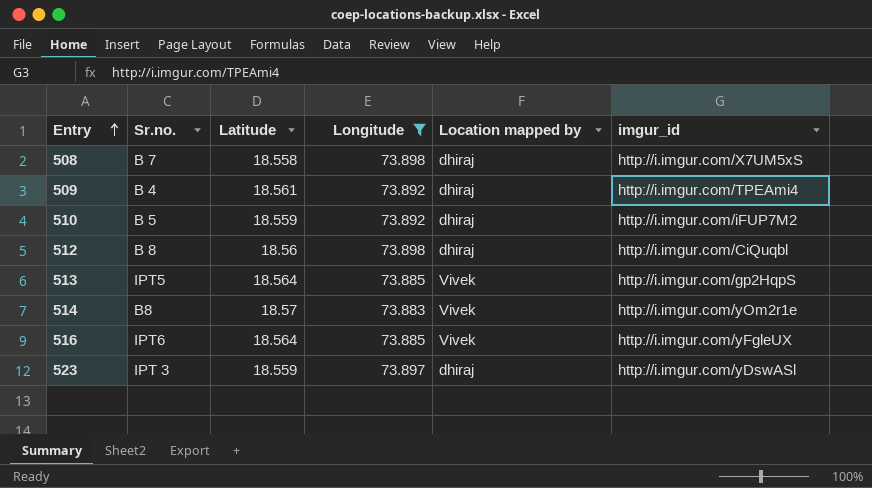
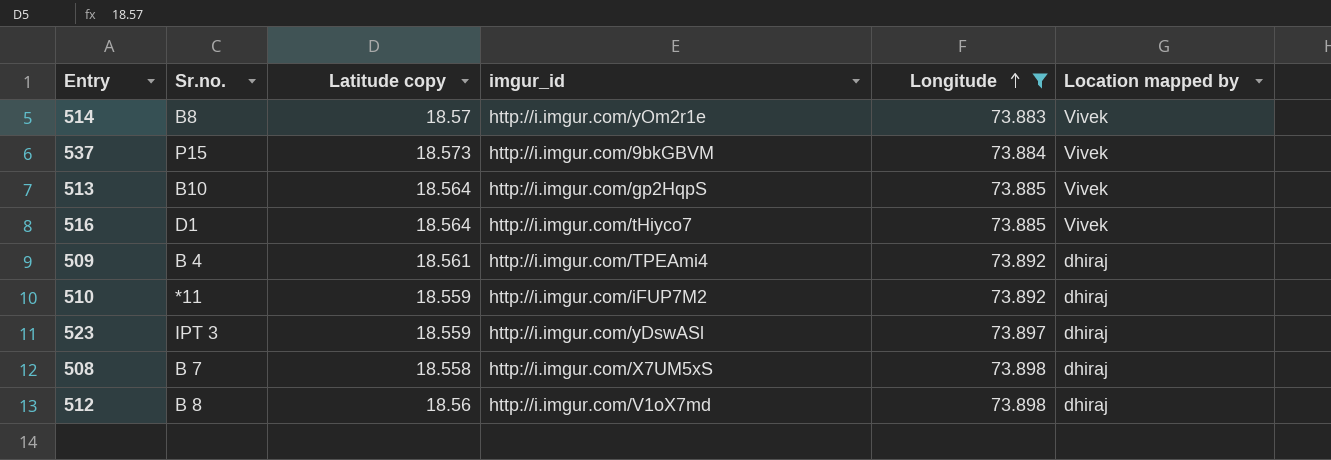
row order: Entry ascending -> Longitude ascending
column name: Latitude -> Latitude copy
column imgur_id | position: 6 -> 4
row 537: none -> P15 | 18.573 | http://i.imgur.com/9bkGBVM | 73.884 | Vivek
513 | Sr.no.: IPT5 -> B10
516 | Sr.no.: IPT6 -> D1
516 | imgur_id: http://i.imgur.com/yFgleUX -> http://i.imgur.com/tHiyco7
510 | Sr.no.: B 5 -> *11
512 | imgur_id: http://i.imgur.com/CiQuqbl -> http://i.imgur.com/V1oX7md

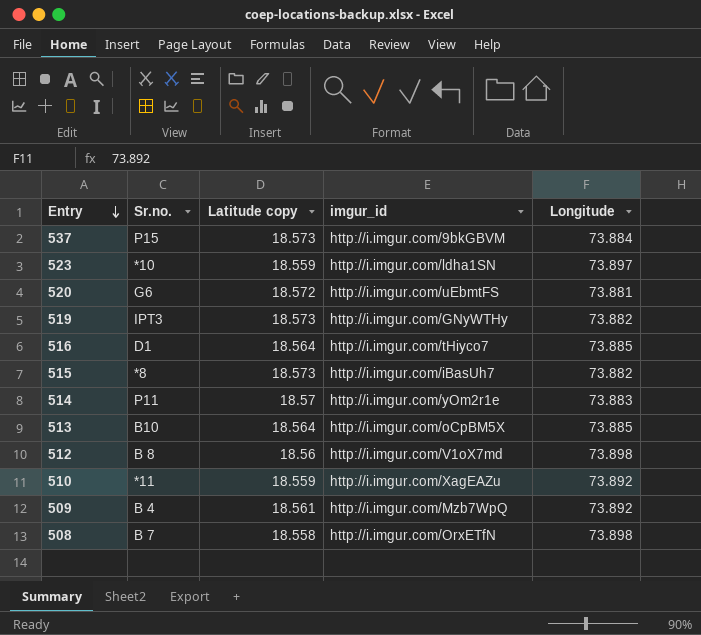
filter: Longitude >= 73.883 -> none
row order: Longitude ascending -> Entry descending
column Location mapped by | position: 6 -> none
523 | Sr.no.: IPT 3 -> *10
523 | imgur_id: http://i.imgur.com/yDswASl -> http://i.imgur.com/ldha1SN
514 | Sr.no.: B8 -> P11
513 | imgur_id: http://i.imgur.com/gp2HqpS -> http://i.imgur.com/oCpBM5X
510 | imgur_id: http://i.imgur.com/iFUP7M2 -> http://i.imgur.com/XagEAZu
509 | imgur_id: http://i.imgur.com/TPEAmi4 -> http://i.imgur.com/Mzb7WpQ
508 | imgur_id: http://i.imgur.com/X7UM5xS -> http://i.imgur.com/OrxETfN

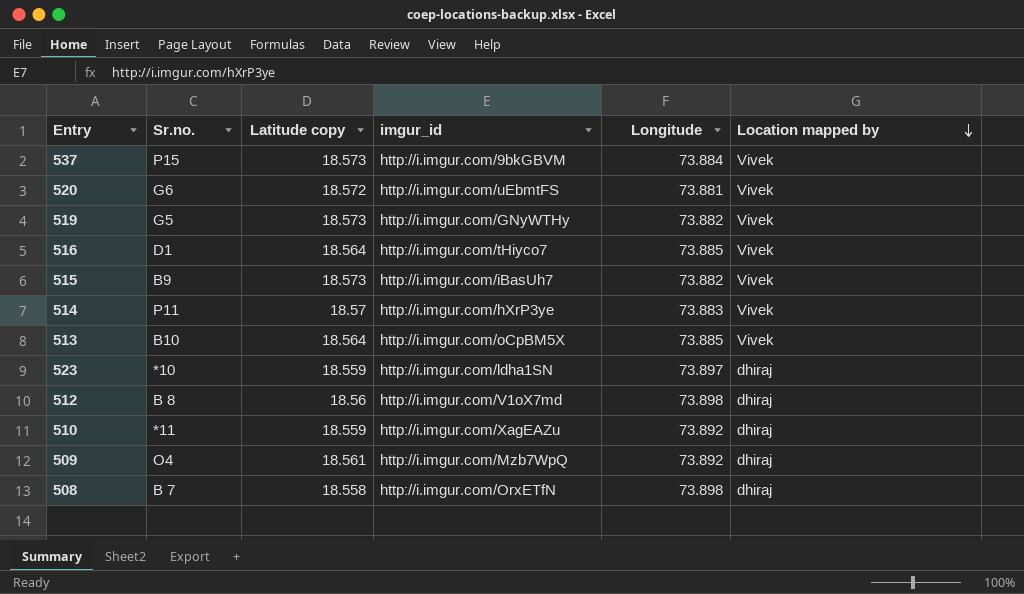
row order: Entry descending -> Location mapped by descending
column Location mapped by | position: none -> 6
519 | Sr.no.: IPT3 -> G5
515 | Sr.no.: *8 -> B9
514 | imgur_id: http://i.imgur.com/yOm2r1e -> http://i.imgur.com/hXrP3ye
509 | Sr.no.: B 4 -> O4

